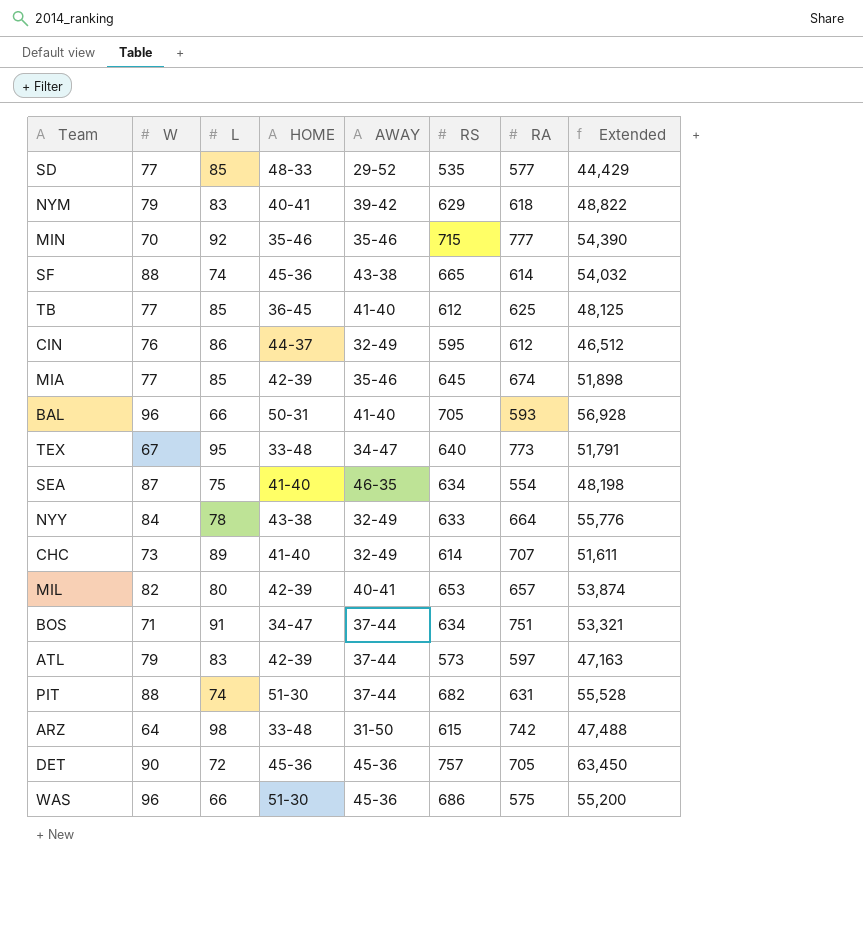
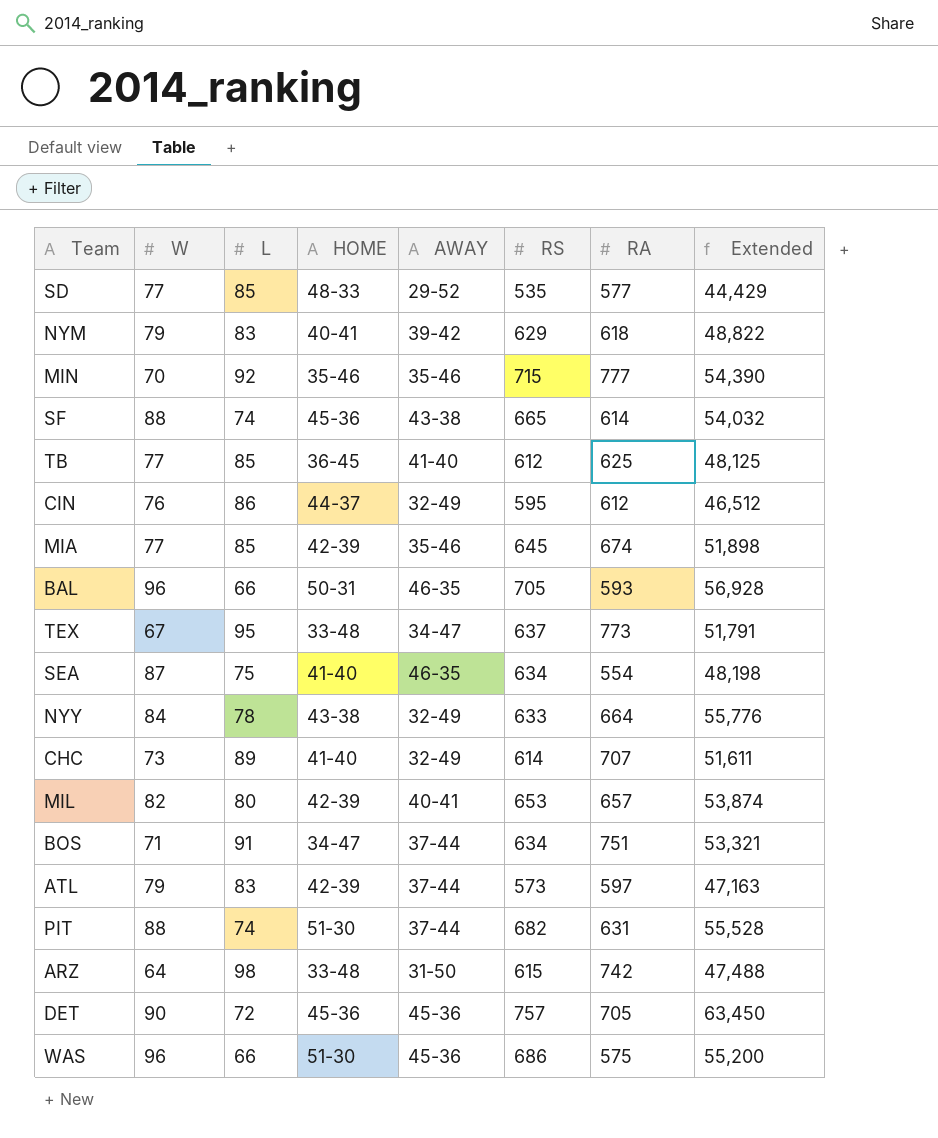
BAL | AWAY: 41-40 -> 46-35
TEX | RS: 640 -> 637

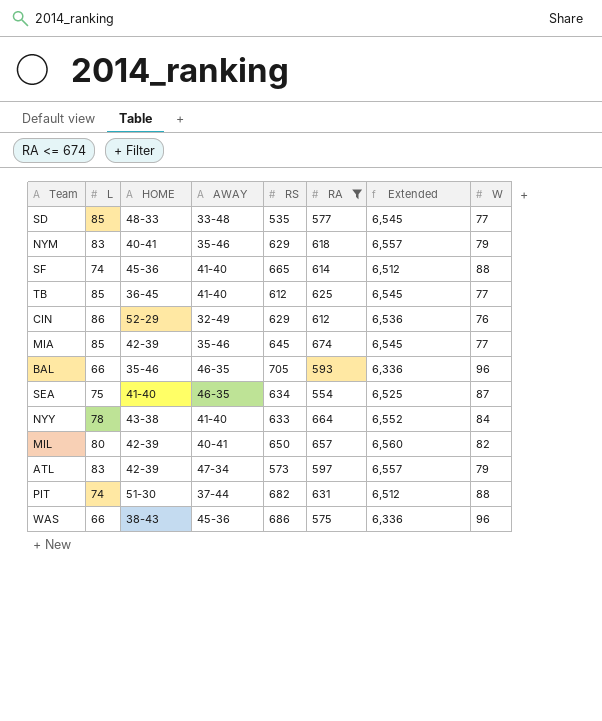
filter: none -> RA <= 674
column Extended | formula: [W] * [RA] -> [L] * [W]
column W | position: 2 -> 8
SD | AWAY: 29-52 -> 33-48
NYM | AWAY: 39-42 -> 35-46
SF | AWAY: 43-38 -> 41-40
CIN | HOME: 44-37 -> 52-29
CIN | RS: 595 -> 629
BAL | HOME: 50-31 -> 35-46
NYY | AWAY: 32-49 -> 41-40
MIL | RS: 653 -> 650
ATL | AWAY: 37-44 -> 47-34
WAS | HOME: 51-30 -> 38-43

